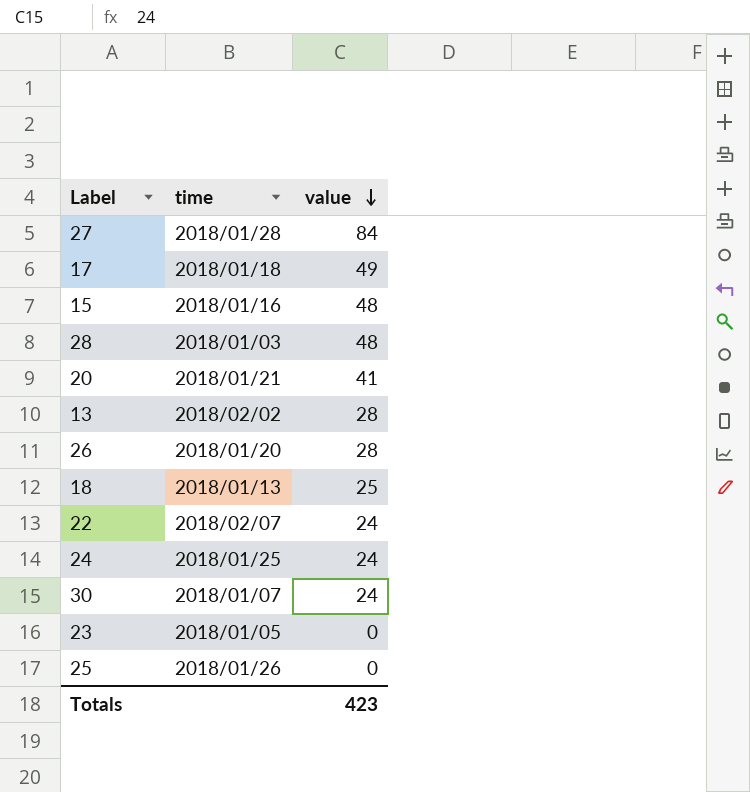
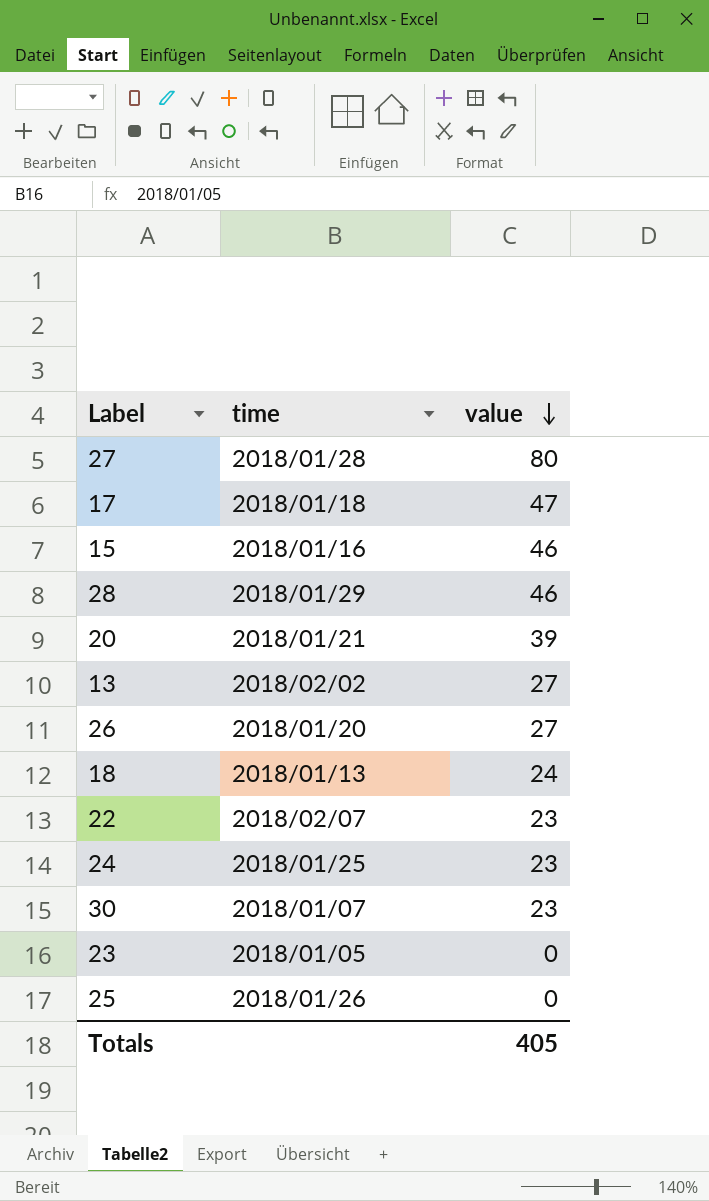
27 | value: 84 -> 80
17 | value: 49 -> 47
15 | value: 48 -> 46
28 | time: 2018/01/03 -> 2018/01/29
28 | value: 48 -> 46
20 | value: 41 -> 39
13 | value: 28 -> 27
26 | value: 28 -> 27
18 | value: 25 -> 24
22 | value: 24 -> 23
24 | value: 24 -> 23
30 | value: 24 -> 23
Totals | value: 423 -> 405

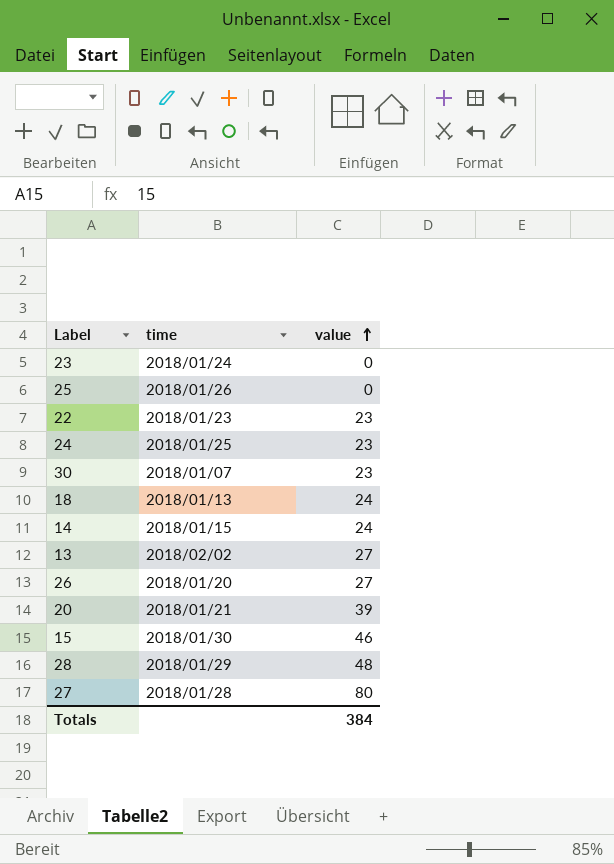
row order: value descending -> value ascending
row 17: 2018/01/18 | 47 -> none
23 | time: 2018/01/05 -> 2018/01/24
22 | time: 2018/02/07 -> 2018/01/23
row 14: none -> 2018/01/15 | 24
15 | time: 2018/01/16 -> 2018/01/30
28 | value: 46 -> 48
Totals | value: 405 -> 384

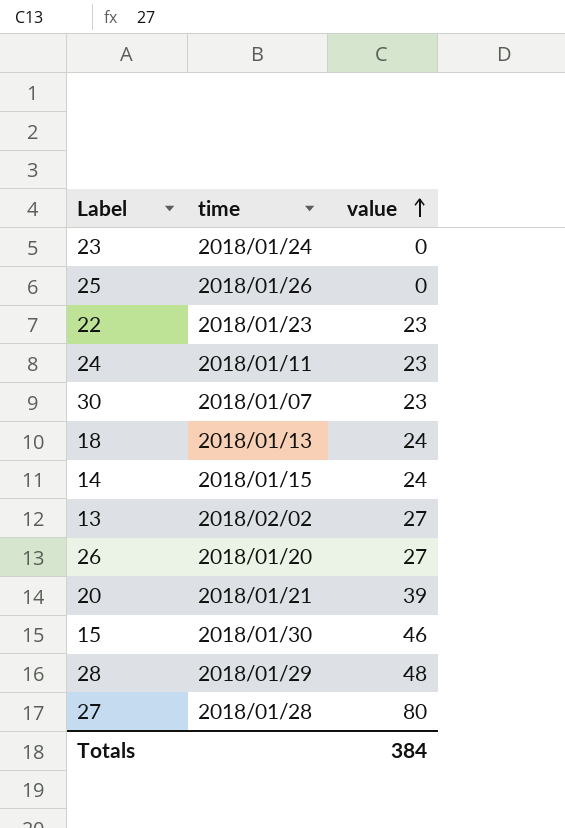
24 | time: 2018/01/25 -> 2018/01/11

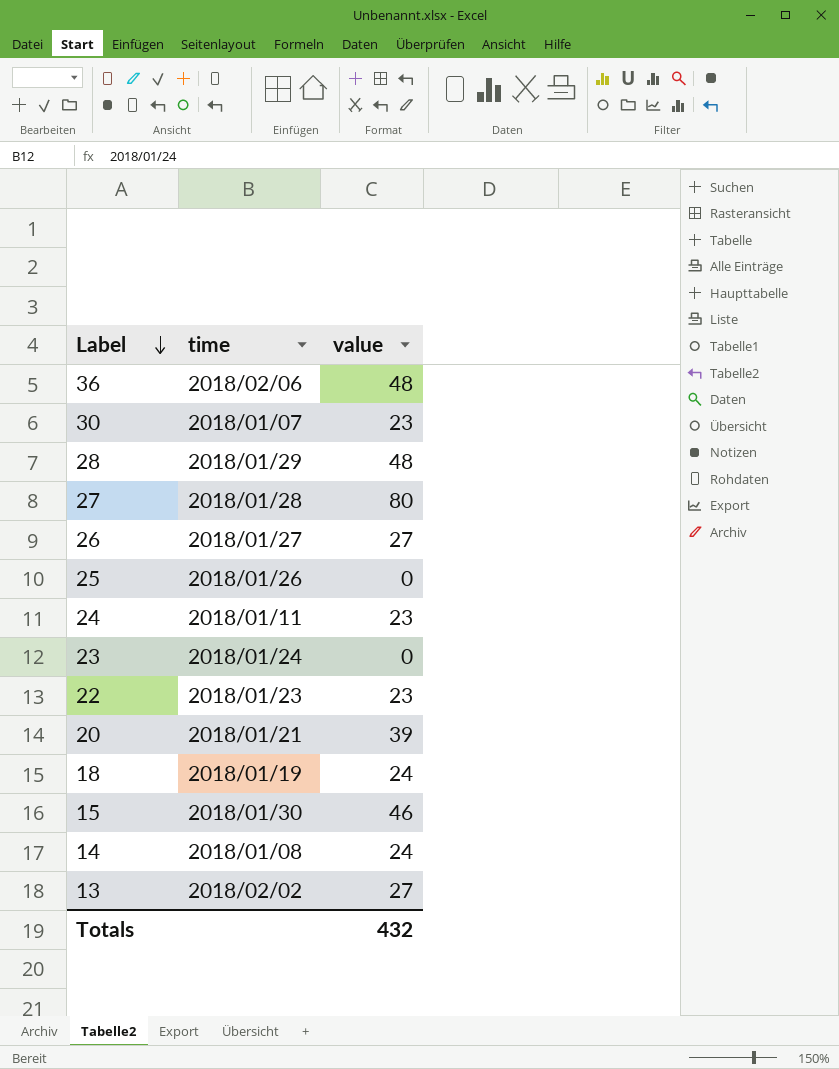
row order: value ascending -> Label descending
row 36: none -> 2018/02/06 | 48
26 | time: 2018/01/20 -> 2018/01/27
18 | time: 2018/01/13 -> 2018/01/19
14 | time: 2018/01/15 -> 2018/01/08
Totals | value: 384 -> 432

